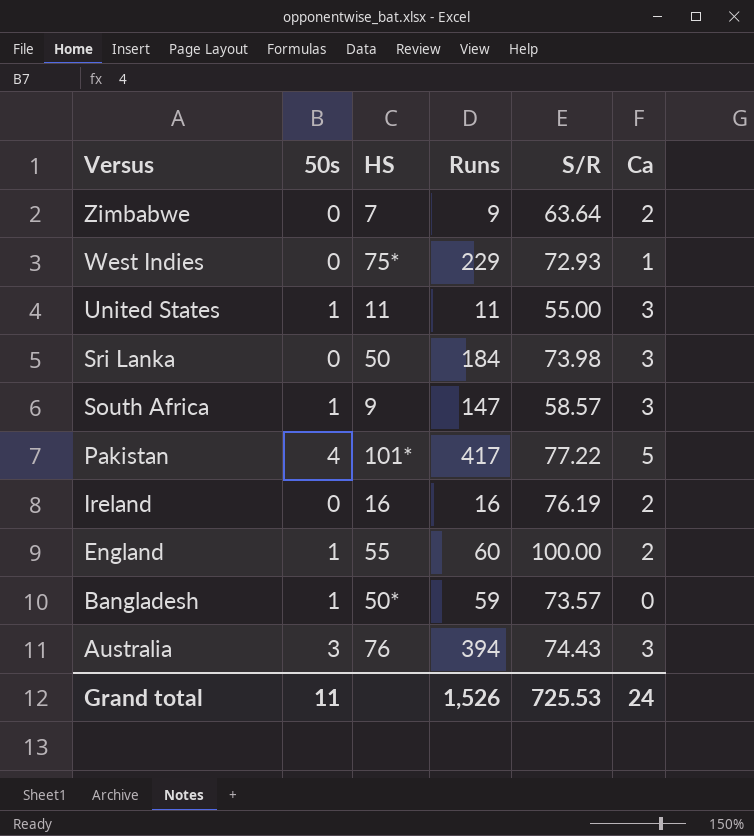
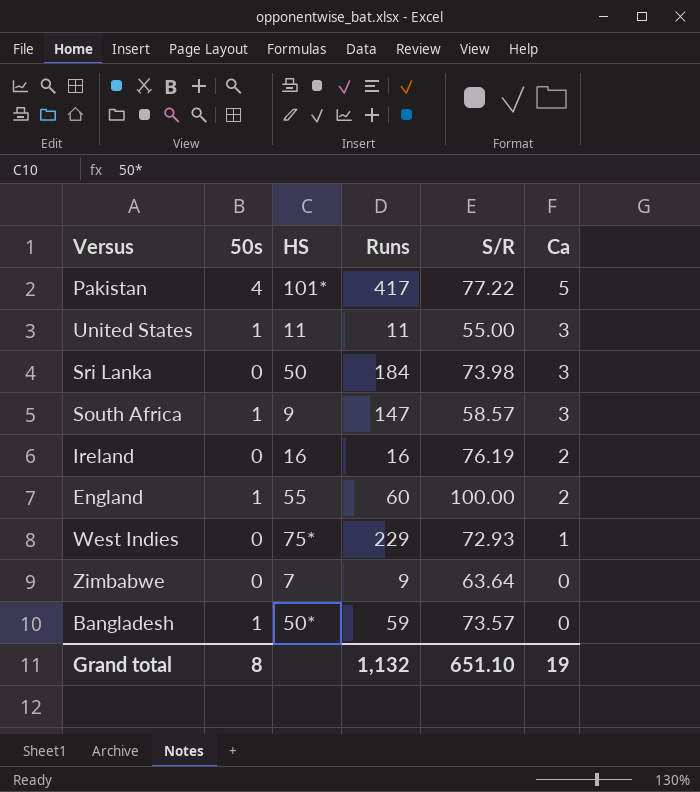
row order: Versus descending -> Ca descending
row Australia: 3 | 76 | 394 | 74.43 | 3 -> none
Zimbabwe | Ca: 2 -> 0
Grand total | 50s: 11 -> 8
Grand total | Runs: 1,526 -> 1,132
Grand total | S/R: 725.53 -> 651.10
Grand total | Ca: 24 -> 19

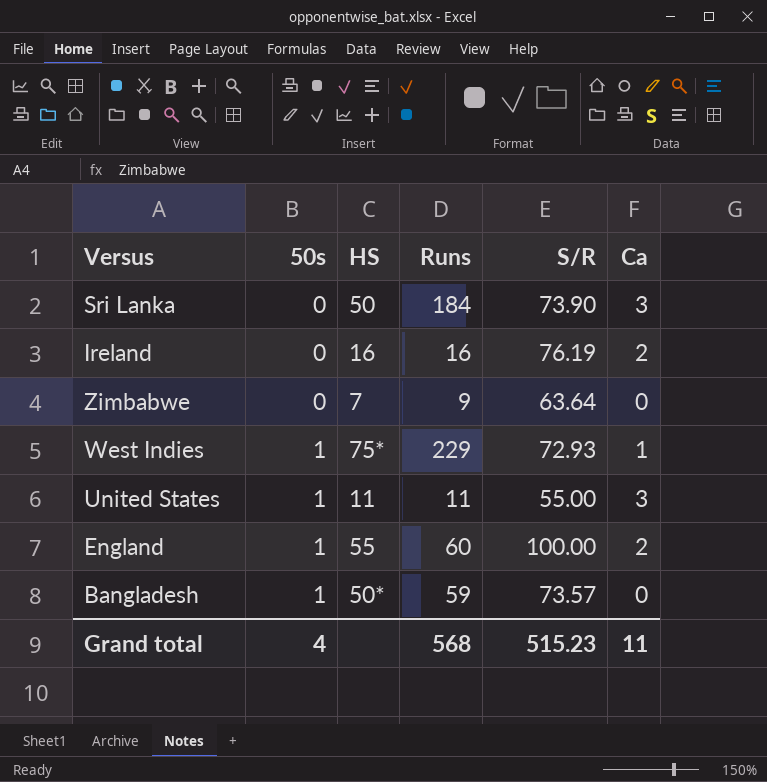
row order: Ca descending -> 50s ascending
row Pakistan: 4 | 101* | 417 | 77.22 | 5 -> none
row South Africa: 1 | 9 | 147 | 58.57 | 3 -> none
Sri Lanka | S/R: 73.98 -> 73.90
West Indies | 50s: 0 -> 1
Grand total | 50s: 8 -> 4
Grand total | Runs: 1,132 -> 568
Grand total | S/R: 651.10 -> 515.23
Grand total | Ca: 19 -> 11

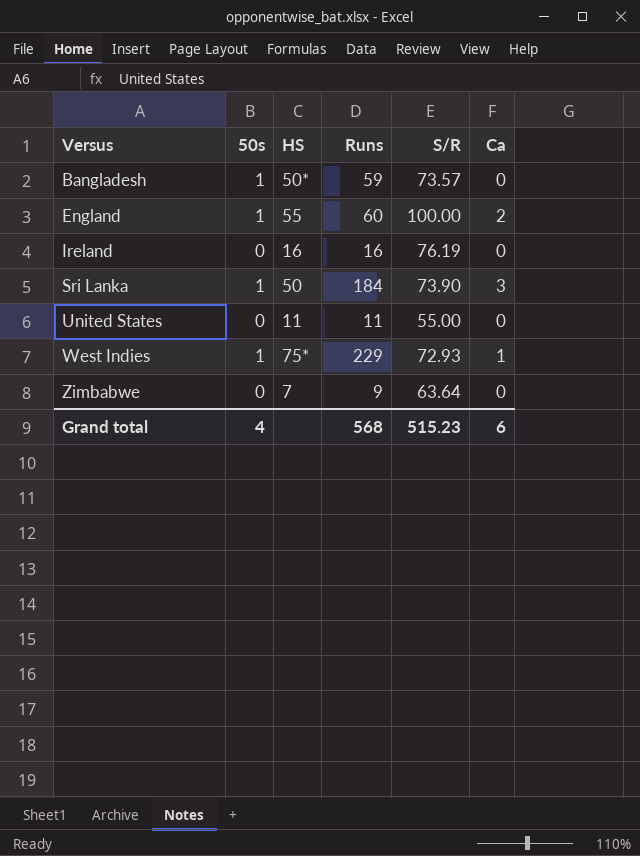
row order: 50s ascending -> Versus ascending
Ireland | Ca: 2 -> 0
Sri Lanka | 50s: 0 -> 1
United States | 50s: 1 -> 0
United States | Ca: 3 -> 0
Grand total | Ca: 11 -> 6

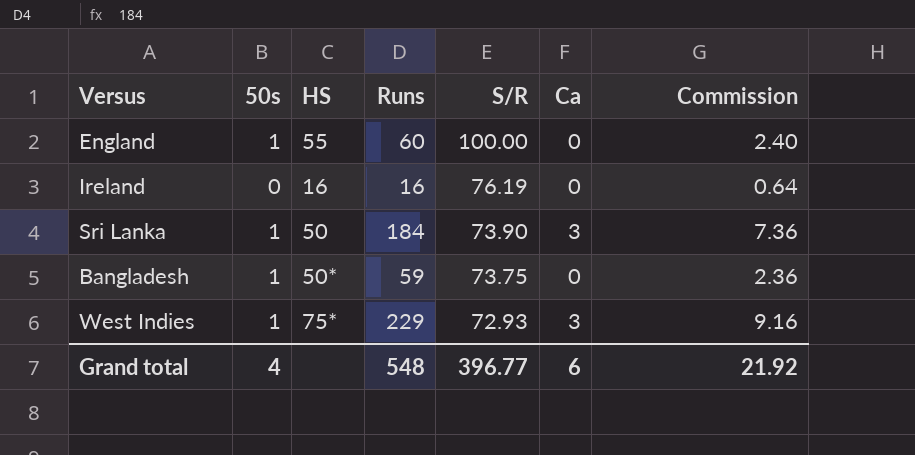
row order: Versus ascending -> S/R descending
column Commission | formula: none -> [Runs] * 0.04
row United States: 0 | 11 | 11 | 55.00 | 0 -> none
row Zimbabwe: 0 | 7 | 9 | 63.64 | 0 -> none
England | Ca: 2 -> 0
Bangladesh | S/R: 73.57 -> 73.75
West Indies | Ca: 1 -> 3
Grand total | Runs: 568 -> 548
Grand total | S/R: 515.23 -> 396.77

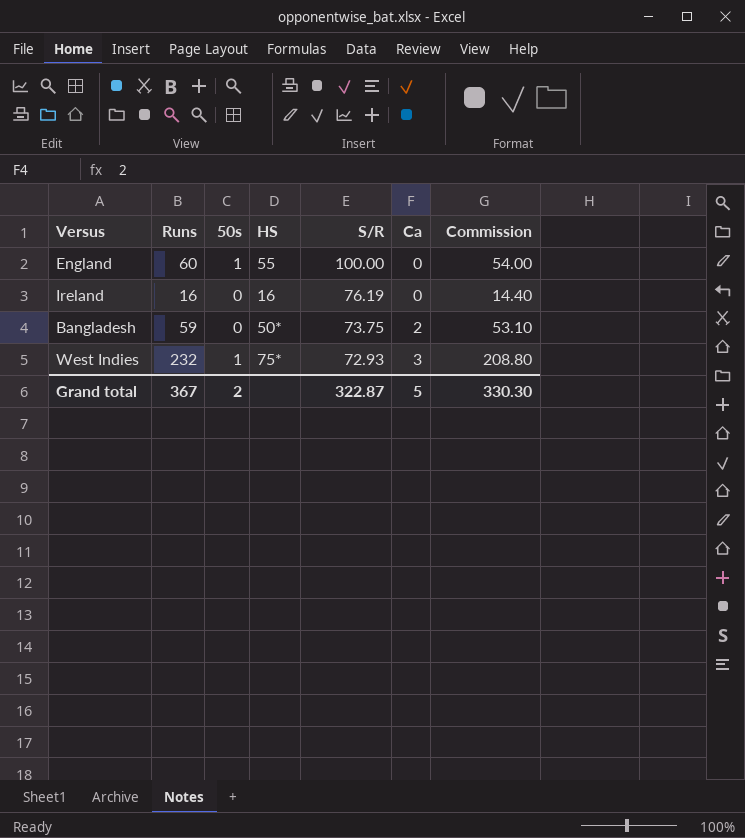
column Runs | position: 4 -> 2
column Commission | formula: [Runs] * 0.04 -> [Runs] * 0.9
row Sri Lanka: 1 | 50 | 184 | 73.90 | 3 | 7.36 -> none
Bangladesh | 50s: 1 -> 0
Bangladesh | Ca: 0 -> 2
West Indies | Runs: 229 -> 232
Grand total | Runs: 548 -> 367
Grand total | 50s: 4 -> 2
Grand total | S/R: 396.77 -> 322.87
Grand total | Ca: 6 -> 5
Grand total | Commission: 21.92 -> 330.30

